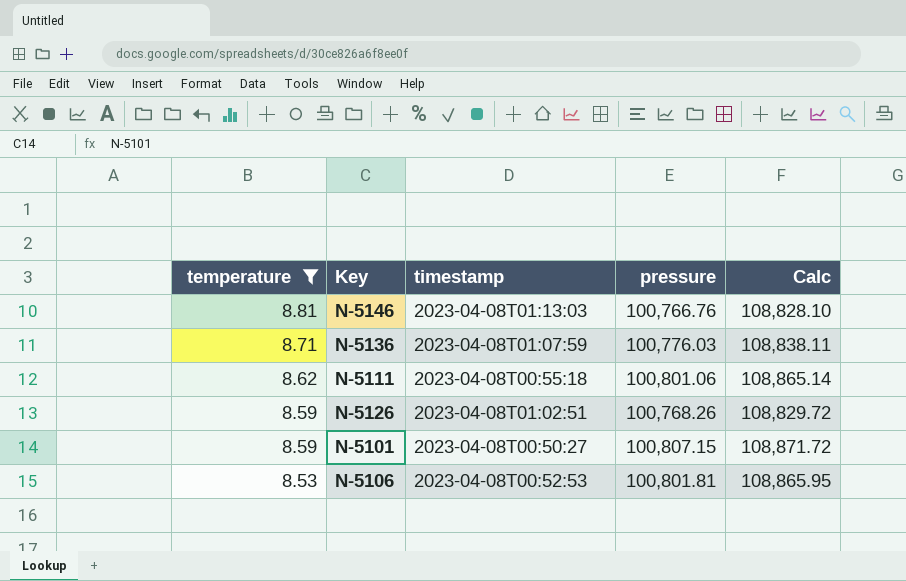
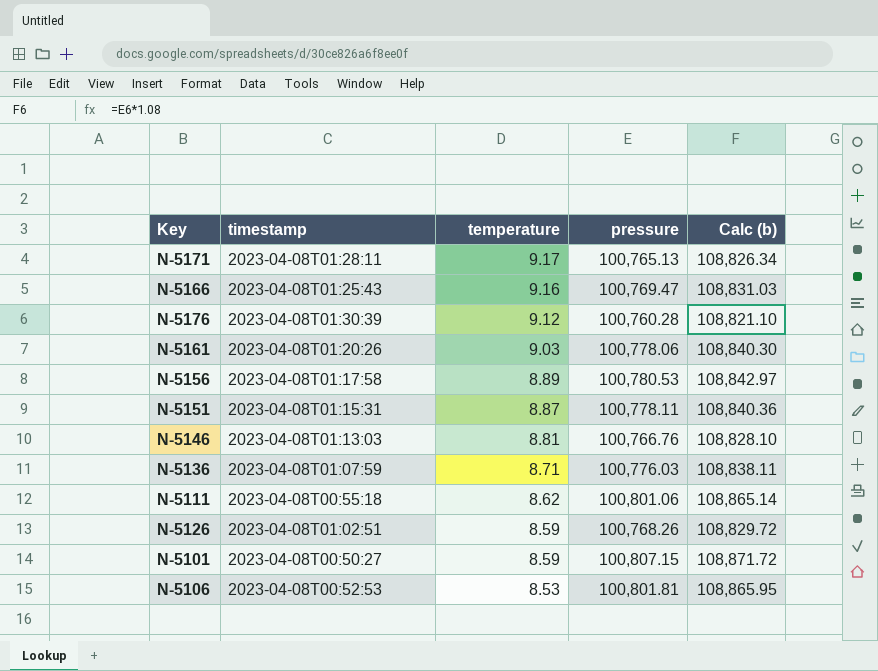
filter: temperature <= 8.81 -> none
column temperature | position: 1 -> 3
column name: Calc -> Calc (b)

